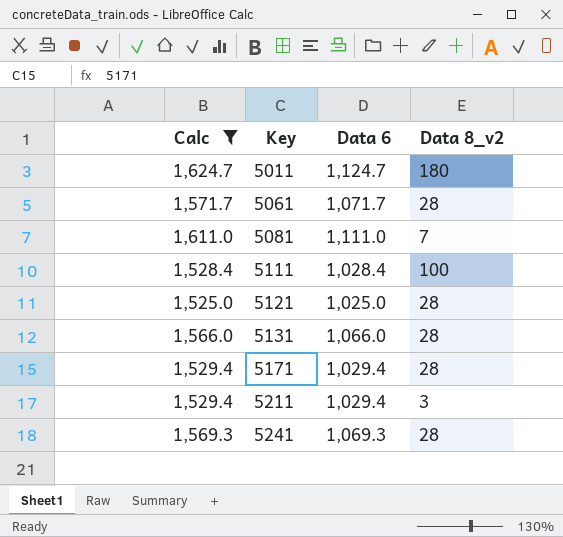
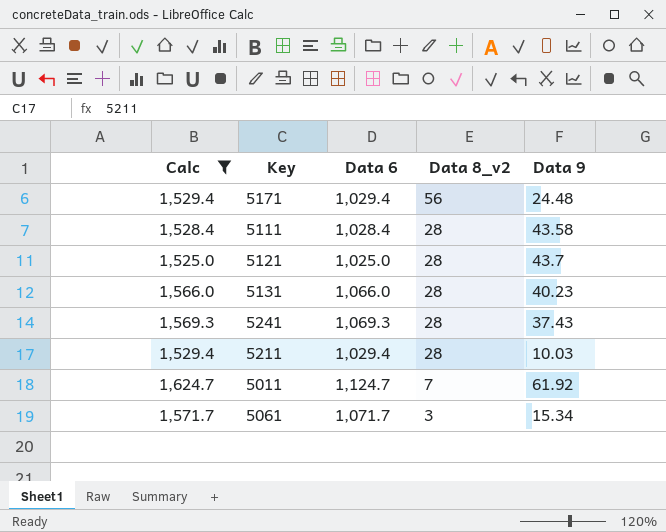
row order: Key ascending -> Data 8_v2 descending
column Data 9 | position: none -> 5
row 5081: 1,611.0 | 1,111.0 | 7 -> none
5171 | Data 8_v2: 28 -> 56
5111 | Data 8_v2: 100 -> 28
5211 | Data 8_v2: 3 -> 28
5011 | Data 8_v2: 180 -> 7
5061 | Data 8_v2: 28 -> 3

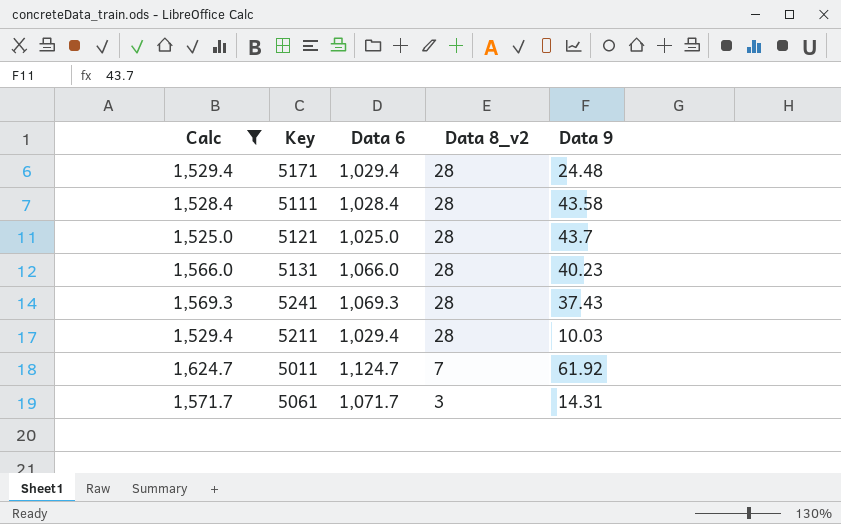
5171 | Data 8_v2: 56 -> 28
5061 | Data 9: 15.34 -> 14.31

